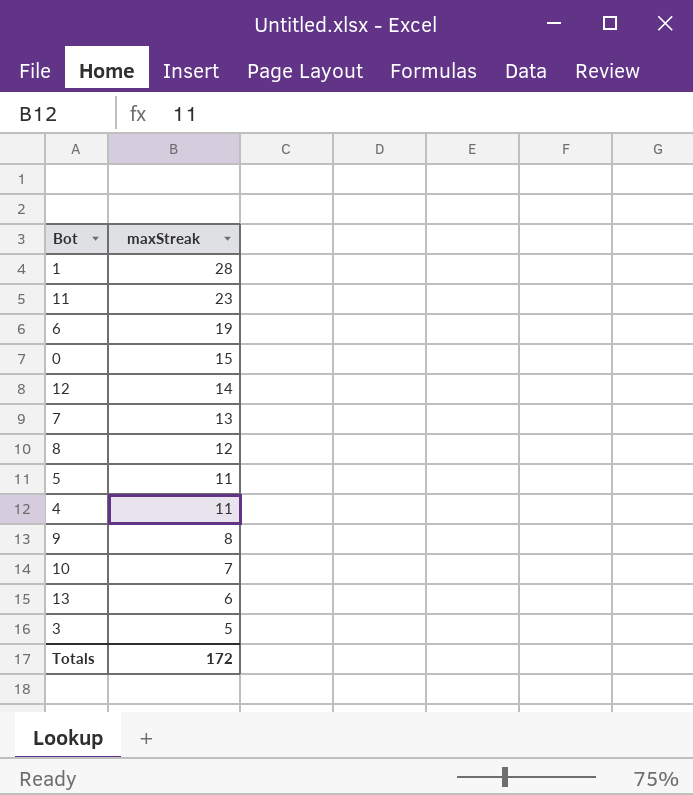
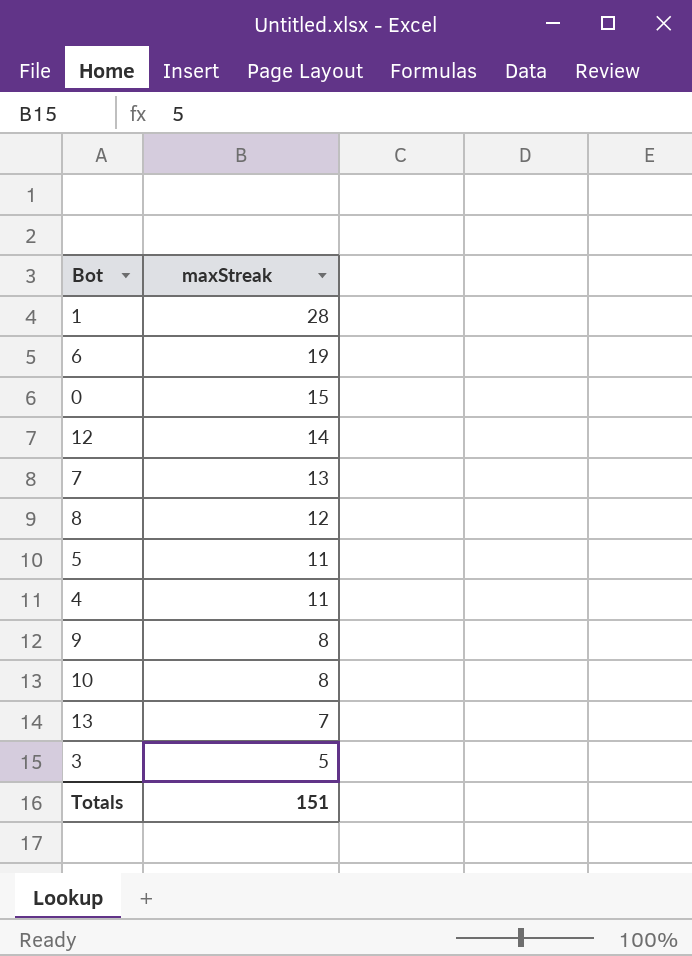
row 11: 23 -> none
10 | maxStreak: 7 -> 8
13 | maxStreak: 6 -> 7
Totals | maxStreak: 172 -> 151

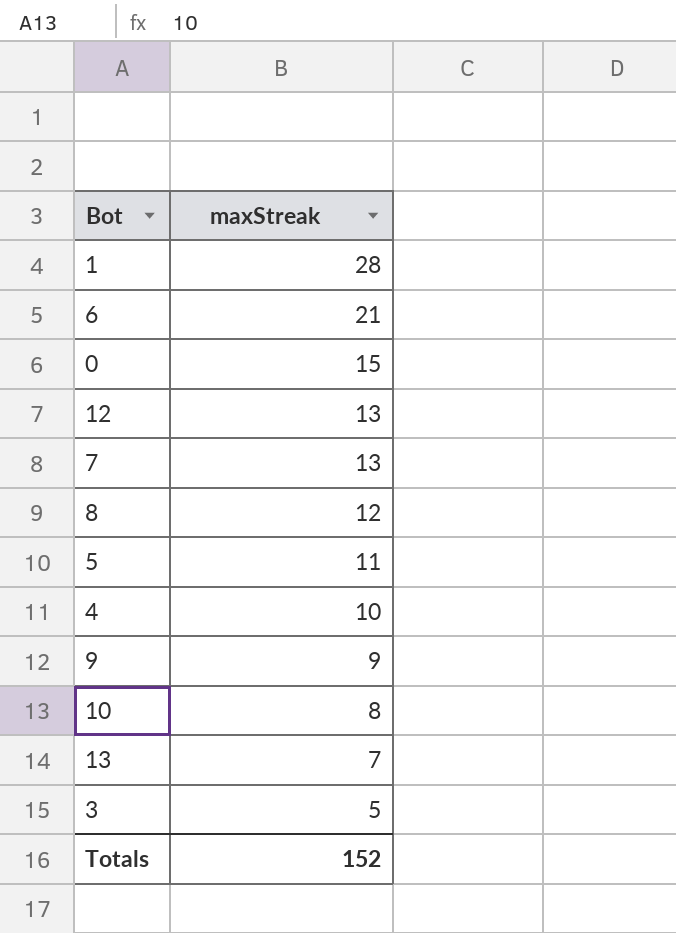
6 | maxStreak: 19 -> 21
12 | maxStreak: 14 -> 13
4 | maxStreak: 11 -> 10
9 | maxStreak: 8 -> 9
Totals | maxStreak: 151 -> 152

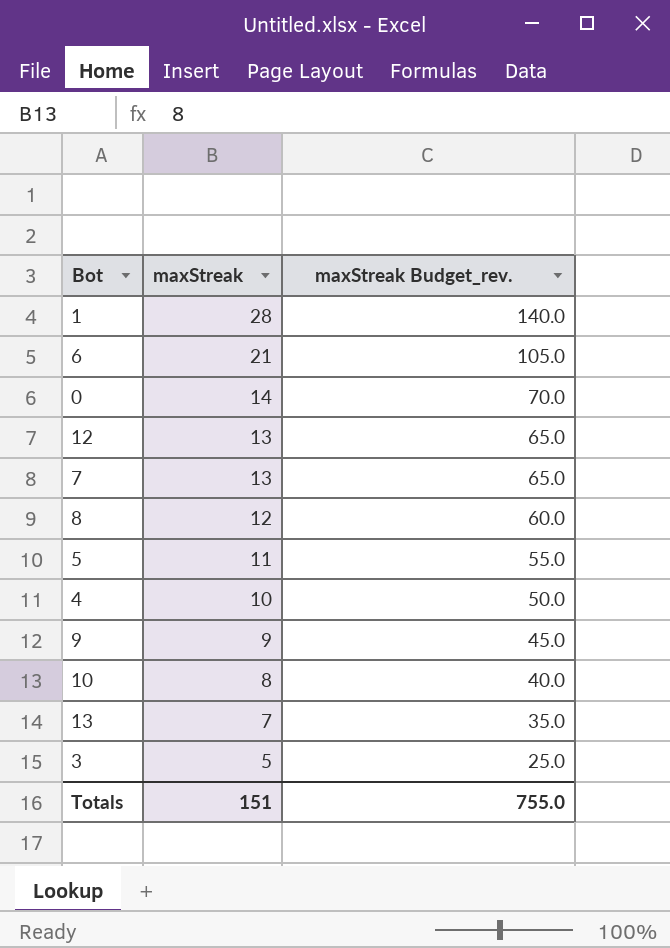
column maxStreak Budget_rev. | formula: none -> [maxStreak] * 5
0 | maxStreak: 15 -> 14
Totals | maxStreak: 152 -> 151

